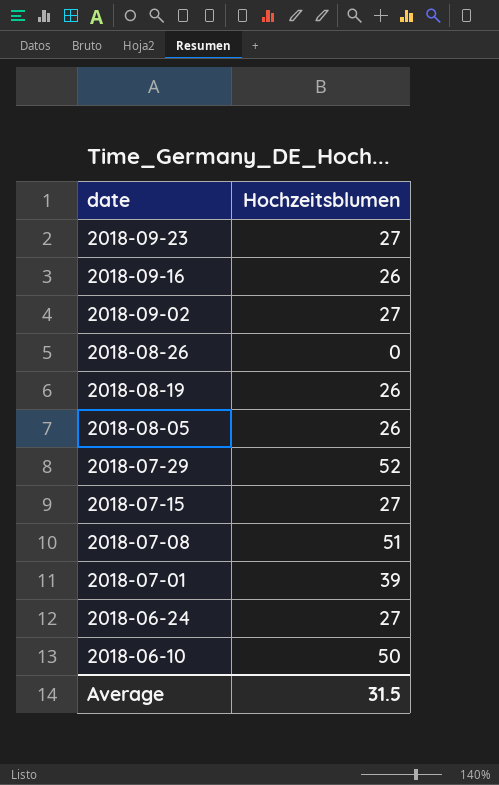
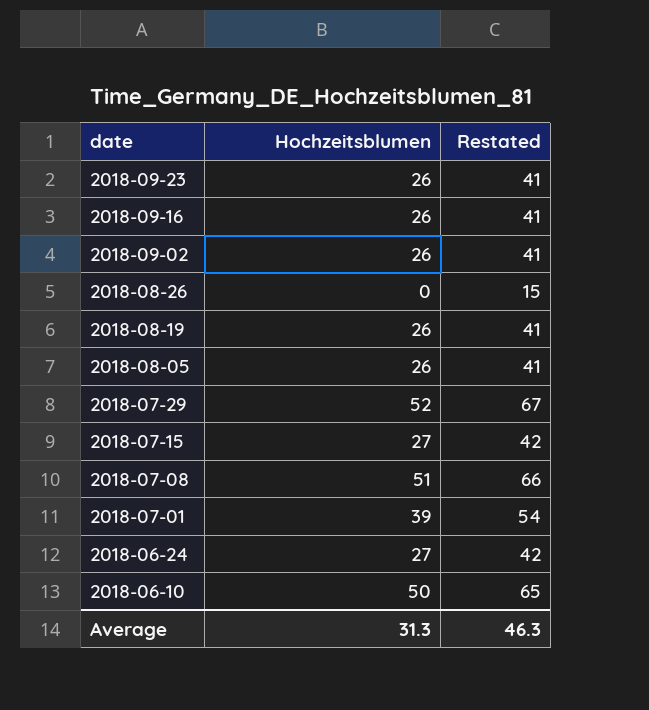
column Restated | formula: none -> [Hochzeitsblumen] + 15
2018-09-23 | Hochzeitsblumen: 27 -> 26
2018-09-02 | Hochzeitsblumen: 27 -> 26
Average | Hochzeitsblumen: 31.5 -> 31.3

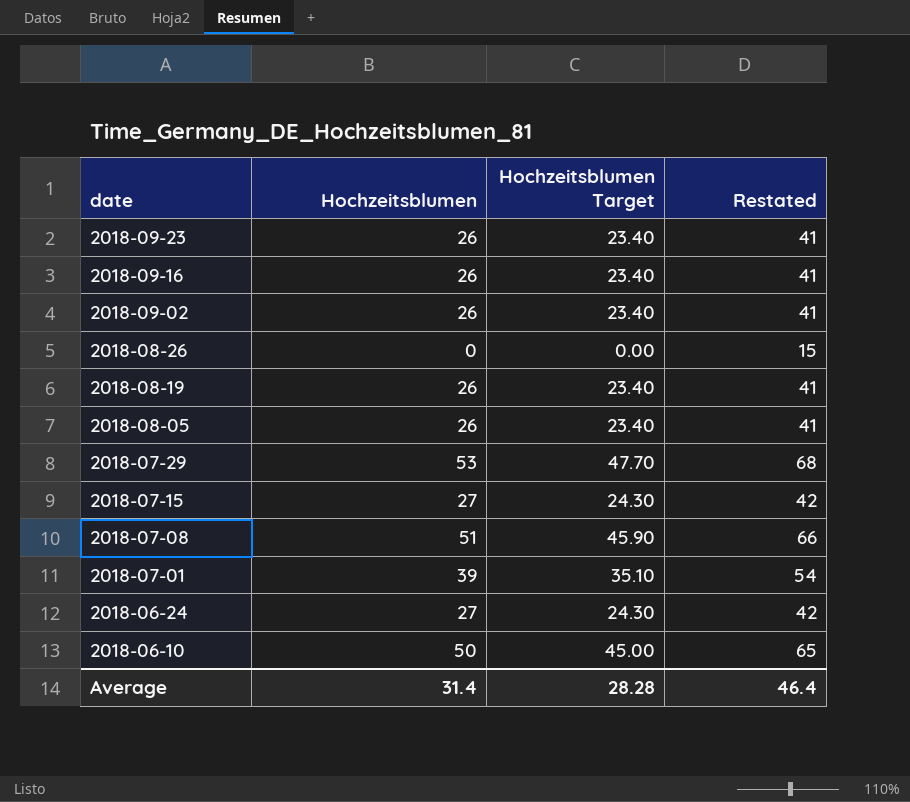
column Hochzeitsblumen Target | formula: none -> [Hochzeitsblumen] * 0.9
2018-07-29 | Hochzeitsblumen: 52 -> 53
2018-07-29 | Restated: 67 -> 68
Average | Hochzeitsblumen: 31.3 -> 31.4
Average | Restated: 46.3 -> 46.4

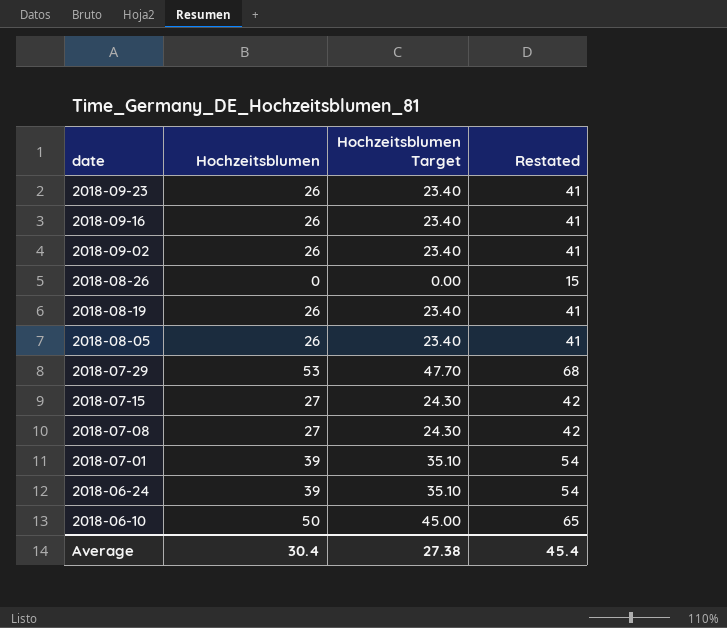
2018-07-08 | Hochzeitsblumen: 51 -> 27
2018-07-08 | Hochzeitsblumen Target: 45.90 -> 24.30
2018-07-08 | Restated: 66 -> 42
2018-06-24 | Hochzeitsblumen: 27 -> 39
2018-06-24 | Hochzeitsblumen Target: 24.30 -> 35.10
2018-06-24 | Restated: 42 -> 54
Average | Hochzeitsblumen: 31.4 -> 30.4
Average | Hochzeitsblumen Target: 28.28 -> 27.38
Average | Restated: 46.4 -> 45.4

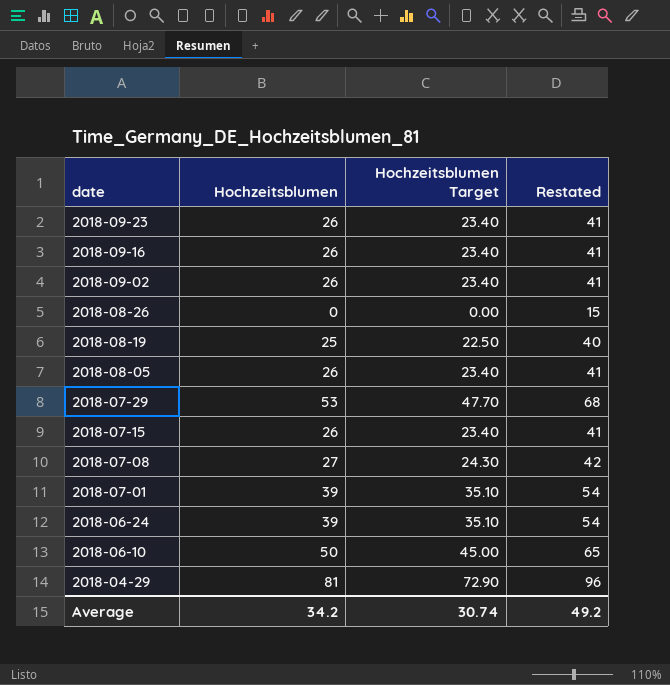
2018-08-19 | Hochzeitsblumen: 26 -> 25
2018-08-19 | Hochzeitsblumen Target: 23.40 -> 22.50
2018-08-19 | Restated: 41 -> 40
2018-07-15 | Hochzeitsblumen: 27 -> 26
2018-07-15 | Hochzeitsblumen Target: 24.30 -> 23.40
2018-07-15 | Restated: 42 -> 41
row 2018-04-29: none -> 81 | 72.90 | 96
Average | Hochzeitsblumen: 30.4 -> 34.2
Average | Hochzeitsblumen Target: 27.38 -> 30.74
Average | Restated: 45.4 -> 49.2

